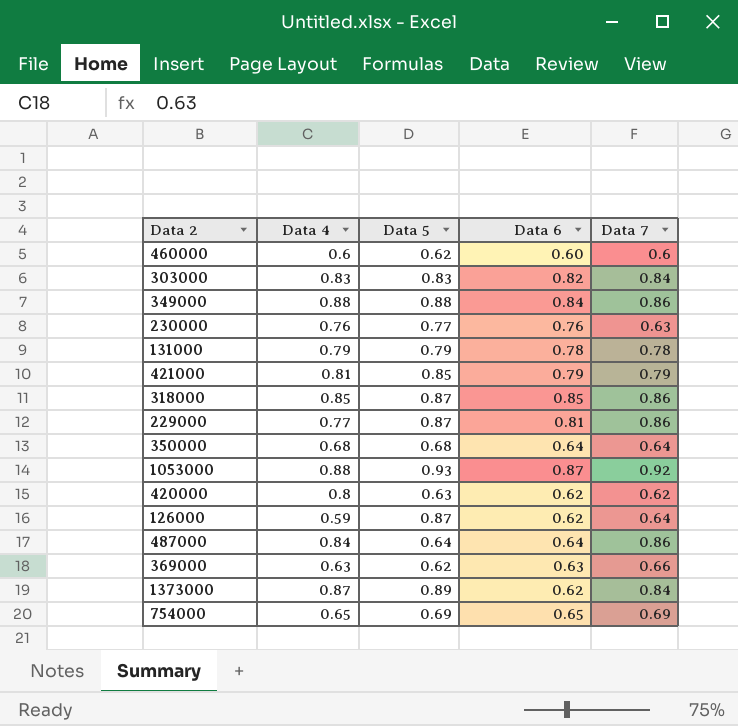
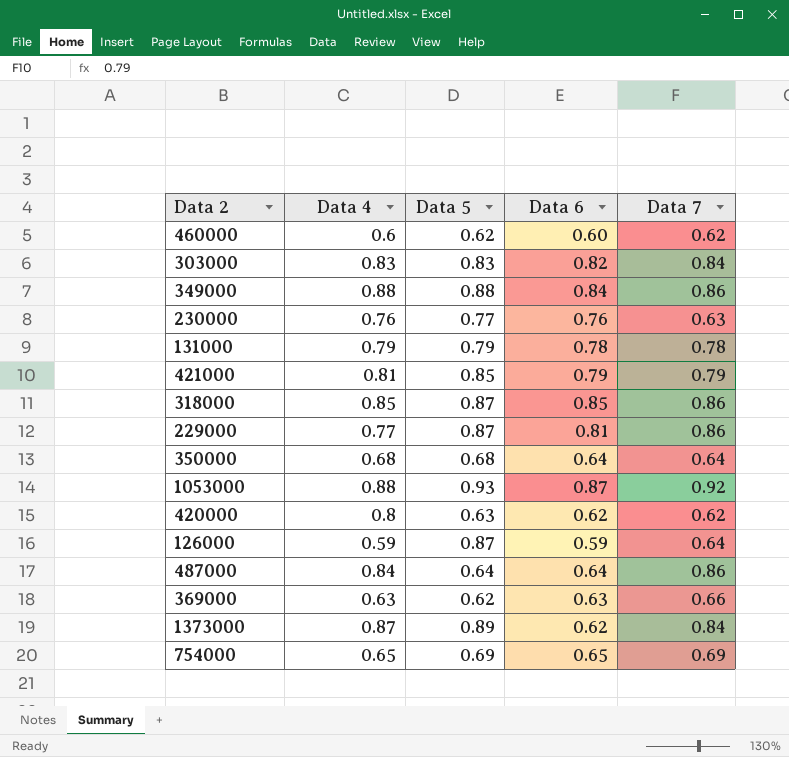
460000 | Data 7: 0.6 -> 0.62
126000 | Data 6: 0.62 -> 0.59

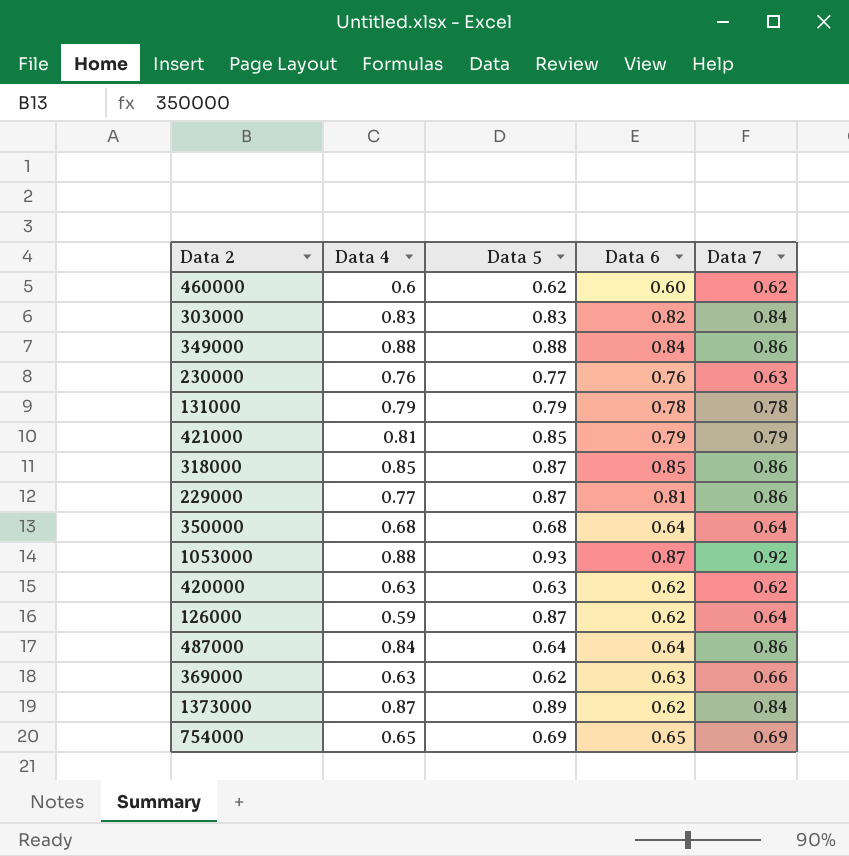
420000 | Data 4: 0.8 -> 0.63
126000 | Data 6: 0.59 -> 0.62

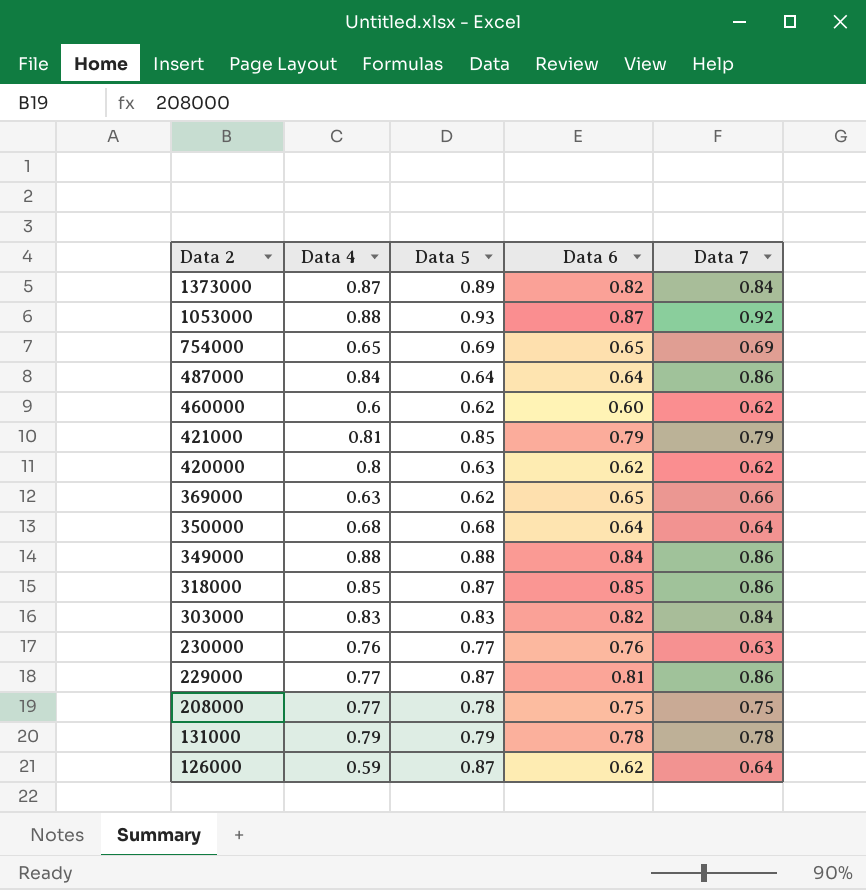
row order: none -> Data 2 descending
1373000 | Data 6: 0.62 -> 0.82
420000 | Data 4: 0.63 -> 0.8
369000 | Data 6: 0.63 -> 0.65
row 208000: none -> 0.77 | 0.78 | 0.75 | 0.75

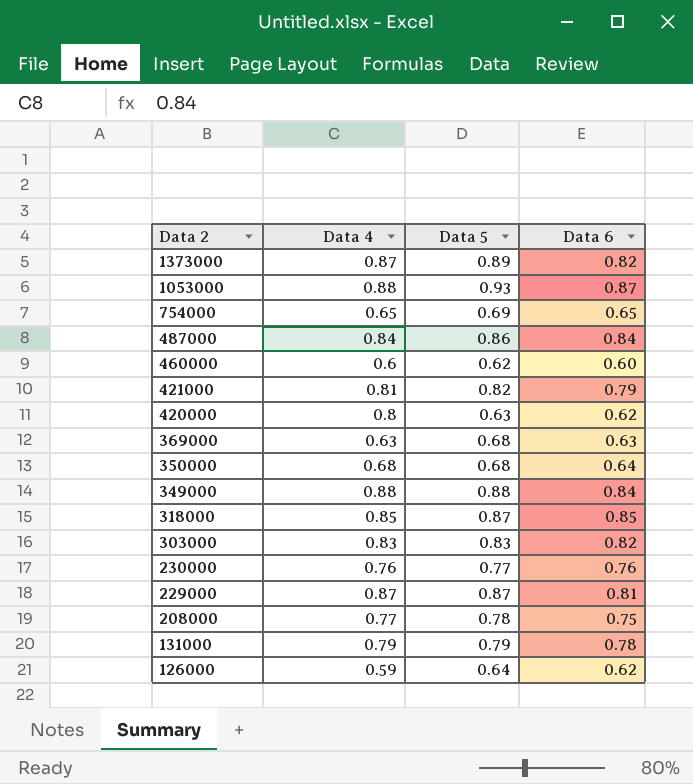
column Data 7 | position: 5 -> none
487000 | Data 5: 0.64 -> 0.86
487000 | Data 6: 0.64 -> 0.84
421000 | Data 5: 0.85 -> 0.82
369000 | Data 5: 0.62 -> 0.68
369000 | Data 6: 0.65 -> 0.63
229000 | Data 4: 0.77 -> 0.87
126000 | Data 5: 0.87 -> 0.64

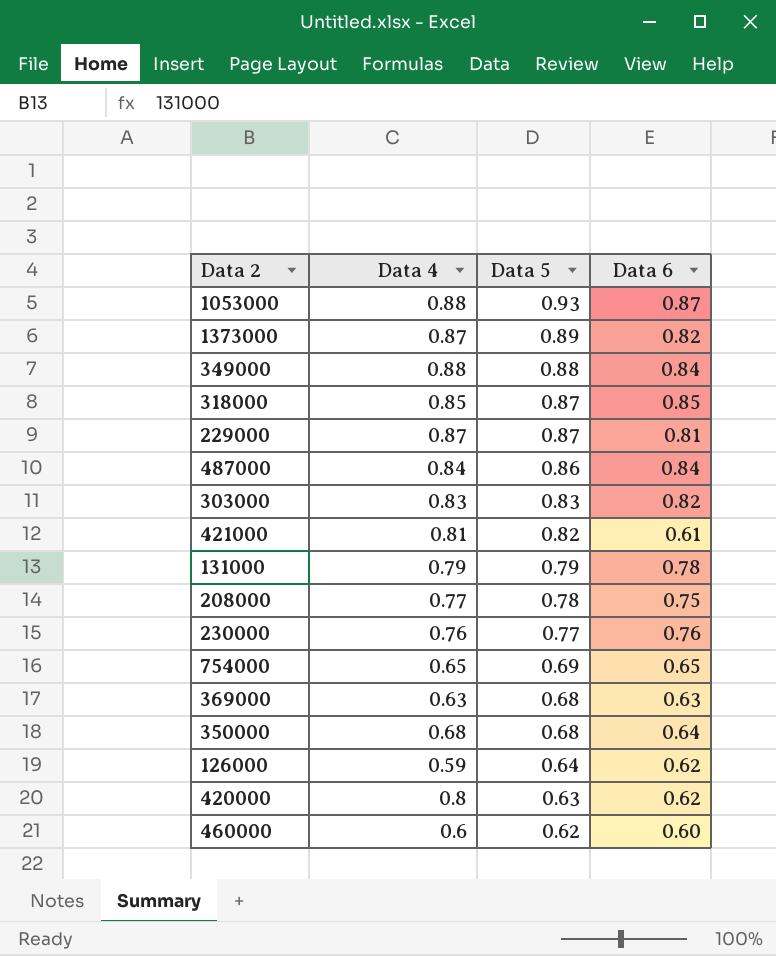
row order: Data 2 descending -> Data 5 descending
421000 | Data 6: 0.79 -> 0.61

